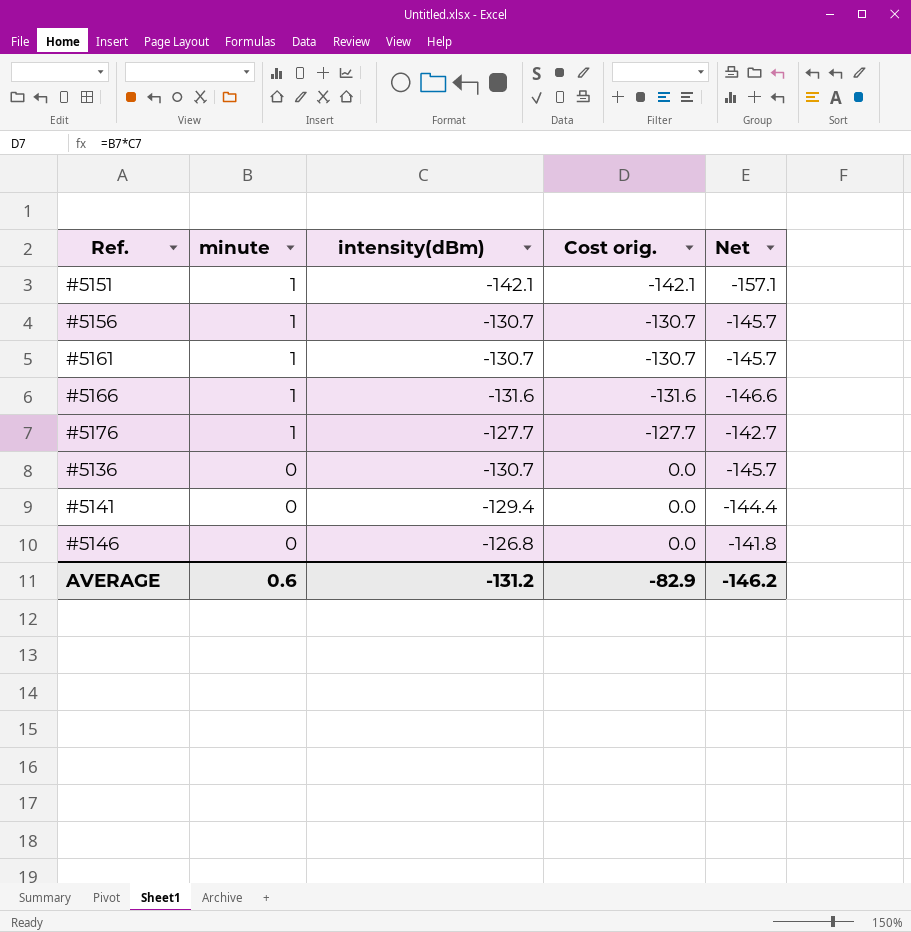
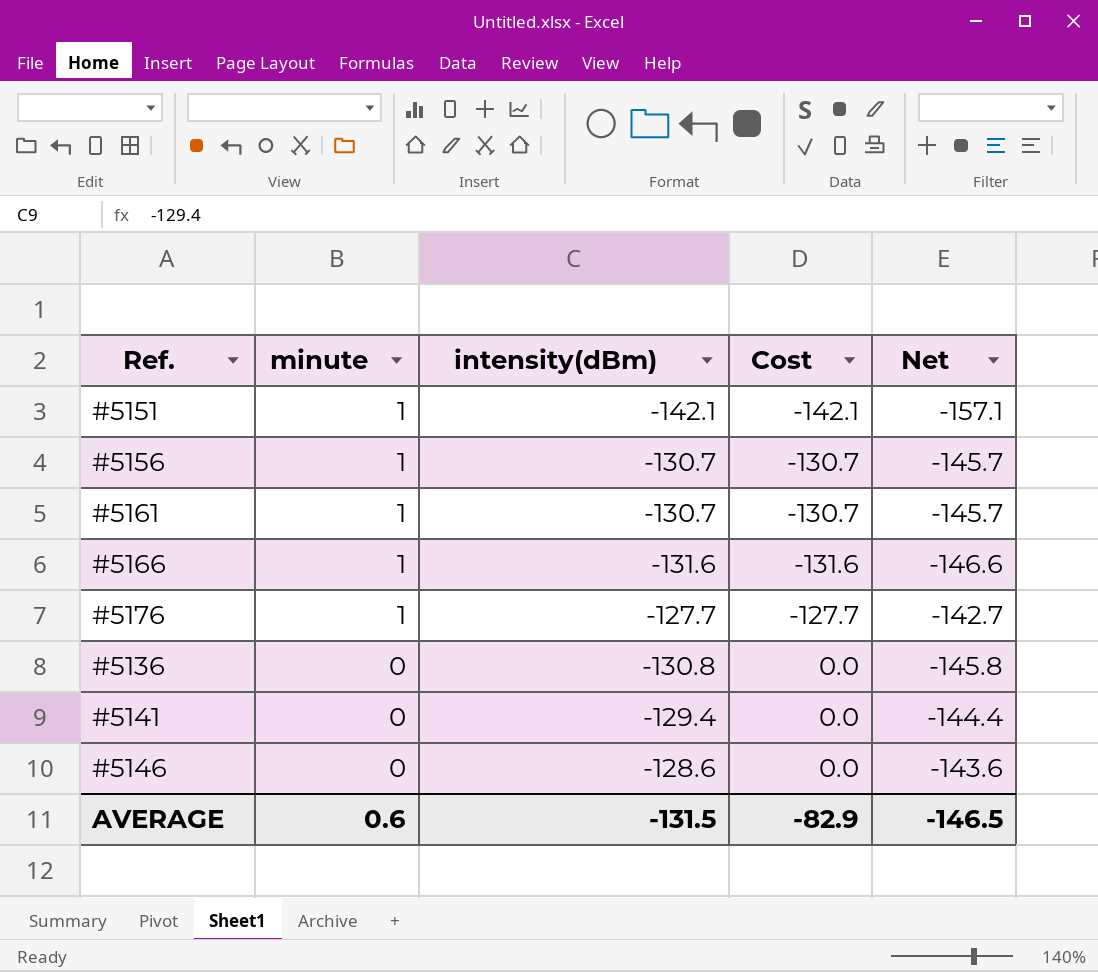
column name: Cost orig. -> Cost
#5136 | intensity(dBm): -130.7 -> -130.8
#5136 | Net: -145.7 -> -145.8
#5146 | intensity(dBm): -126.8 -> -128.6
#5146 | Net: -141.8 -> -143.6
AVERAGE | intensity(dBm): -131.2 -> -131.5
AVERAGE | Net: -146.2 -> -146.5

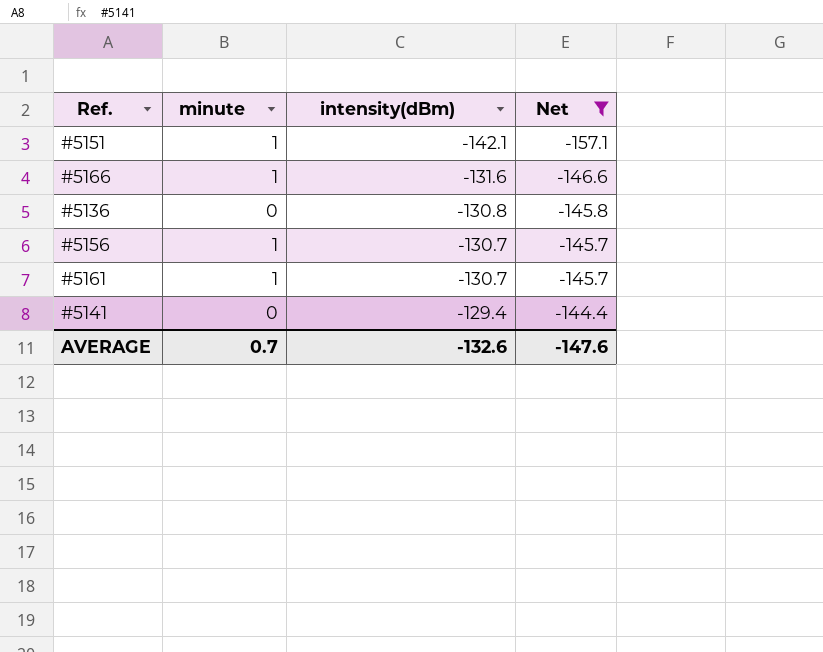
filter: none -> Net <= -144.4
row order: minute descending -> intensity(dBm) ascending
column Cost | formula: [minute] * [intensity(dBm)] -> none
AVERAGE | minute: 0.6 -> 0.7
AVERAGE | intensity(dBm): -131.5 -> -132.6
AVERAGE | Net: -146.5 -> -147.6

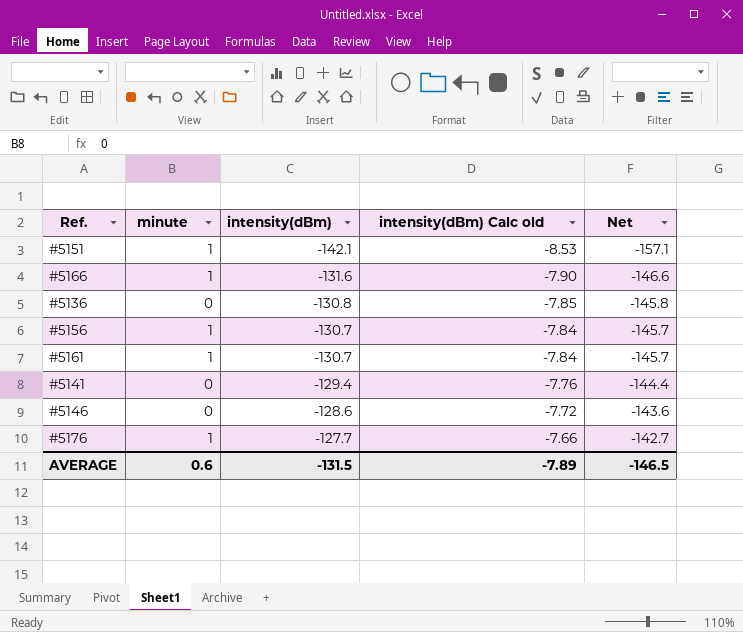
filter: Net <= -144.4 -> none
column intensity(dBm) Calc old | formula: none -> [intensity(dBm)] * 0.06
AVERAGE | minute: 0.7 -> 0.6
AVERAGE | intensity(dBm): -132.6 -> -131.5
AVERAGE | Net: -147.6 -> -146.5

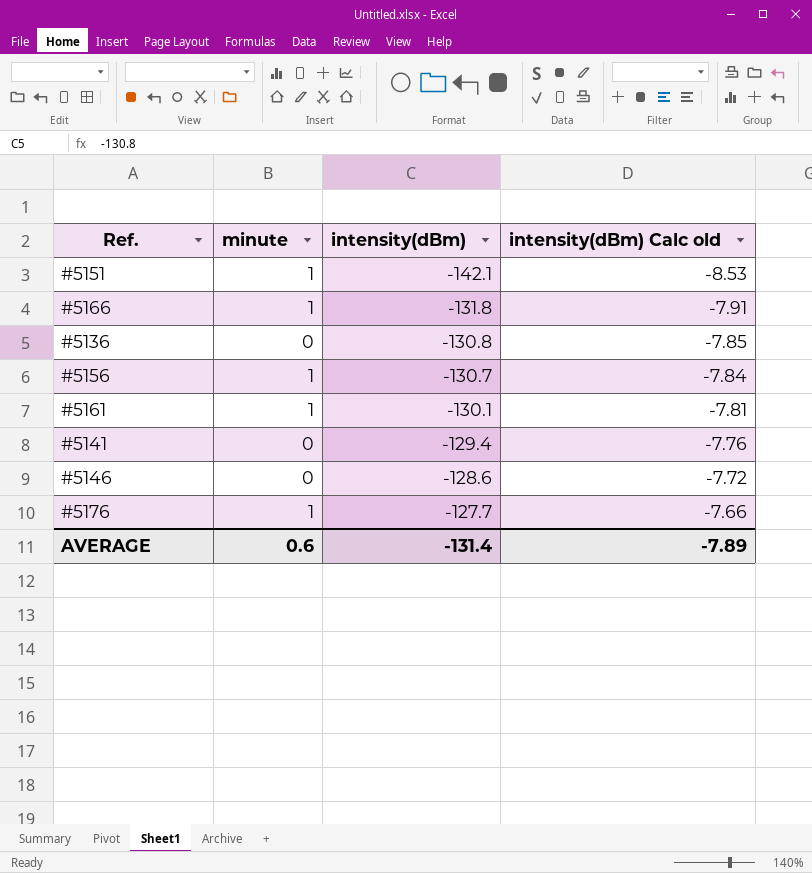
column Net | formula: [intensity(dBm)] - 15 -> none
#5166 | intensity(dBm): -131.6 -> -131.8
#5166 | intensity(dBm) Calc old: -7.90 -> -7.91
#5161 | intensity(dBm): -130.7 -> -130.1
#5161 | intensity(dBm) Calc old: -7.84 -> -7.81
AVERAGE | intensity(dBm): -131.5 -> -131.4

